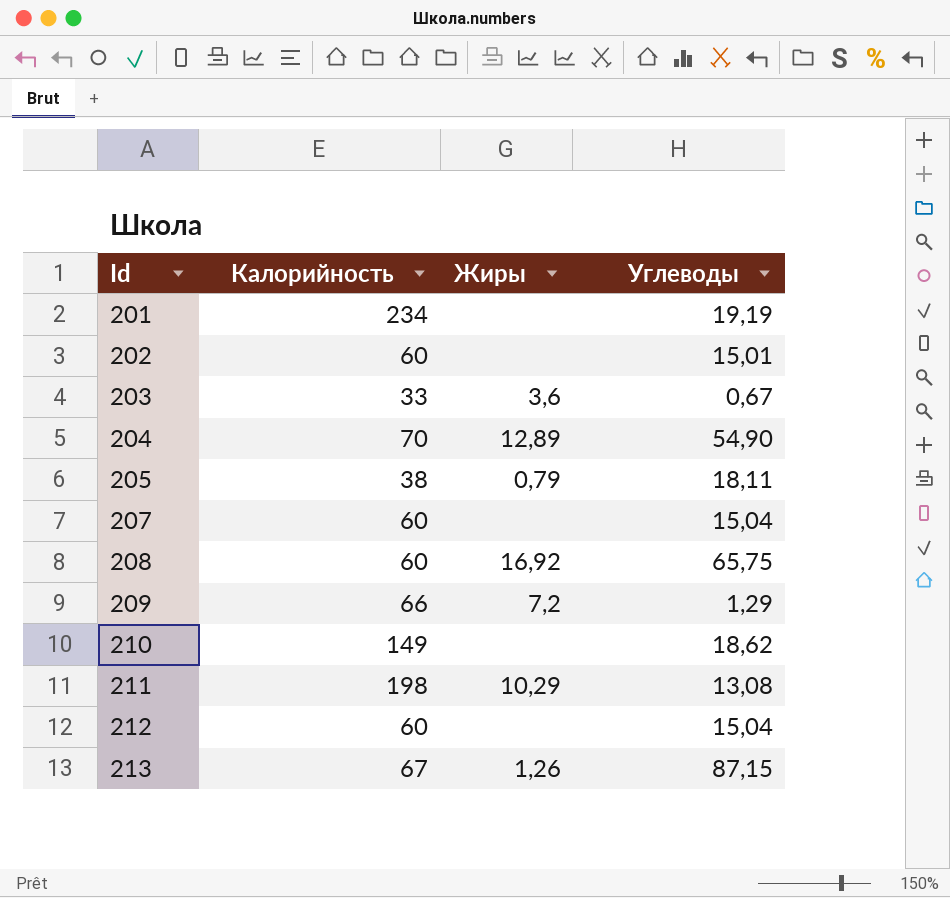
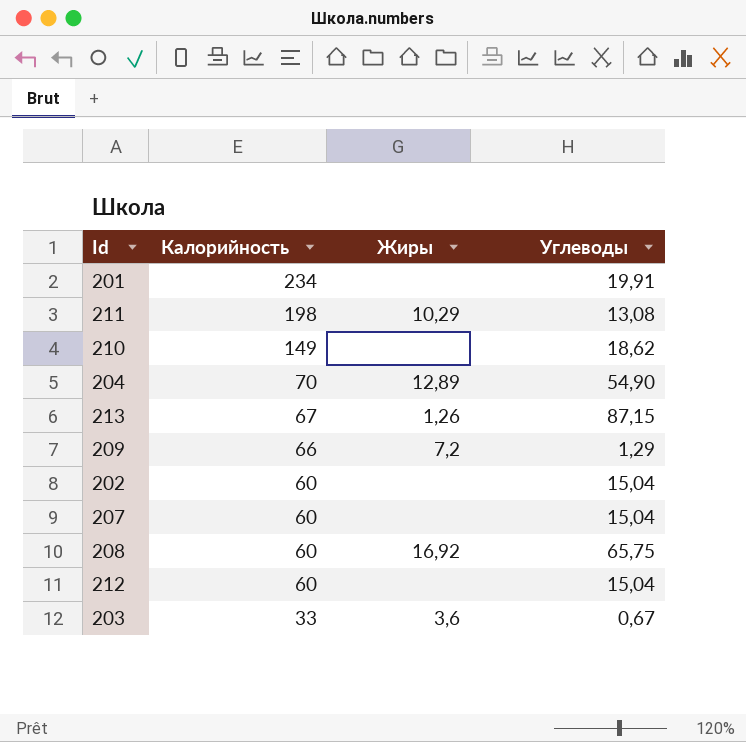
row order: Id ascending -> Калорийность descending
row 205: 38 | 0,79 | 18,11 -> none
201 | Углеводы: 19,19 -> 19,91
202 | Углеводы: 15,01 -> 15,04

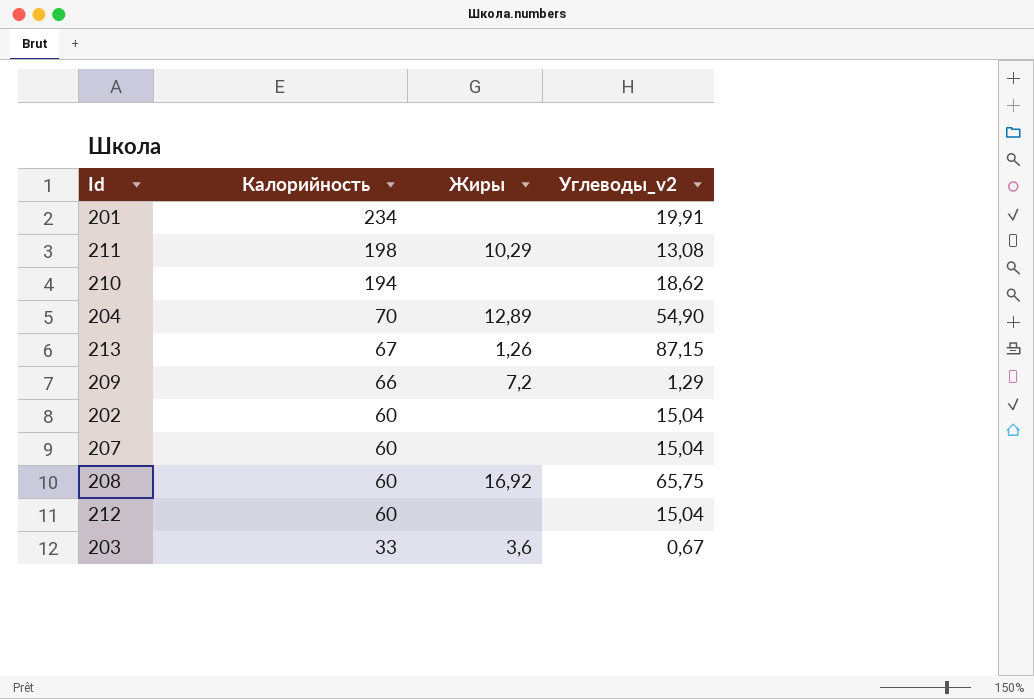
column name: Углеводы -> Углеводы_v2
210 | Калорийность: 149 -> 194

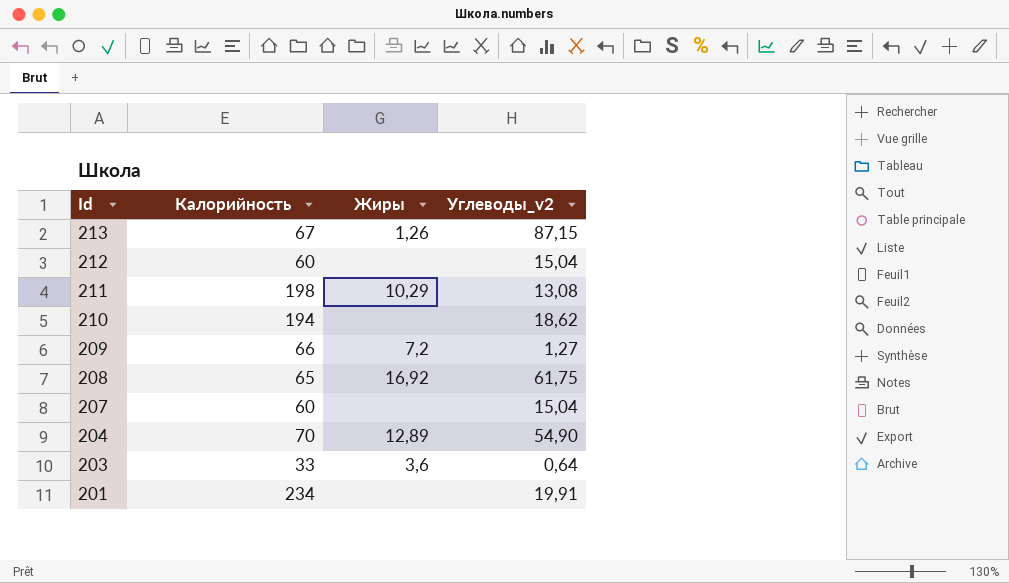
row order: Калорийность descending -> Id descending
row 202: 60 | none | 15,04 -> none
209 | Углеводы_v2: 1,29 -> 1,27
208 | Калорийность: 60 -> 65
208 | Углеводы_v2: 65,75 -> 61,75
203 | Углеводы_v2: 0,67 -> 0,64

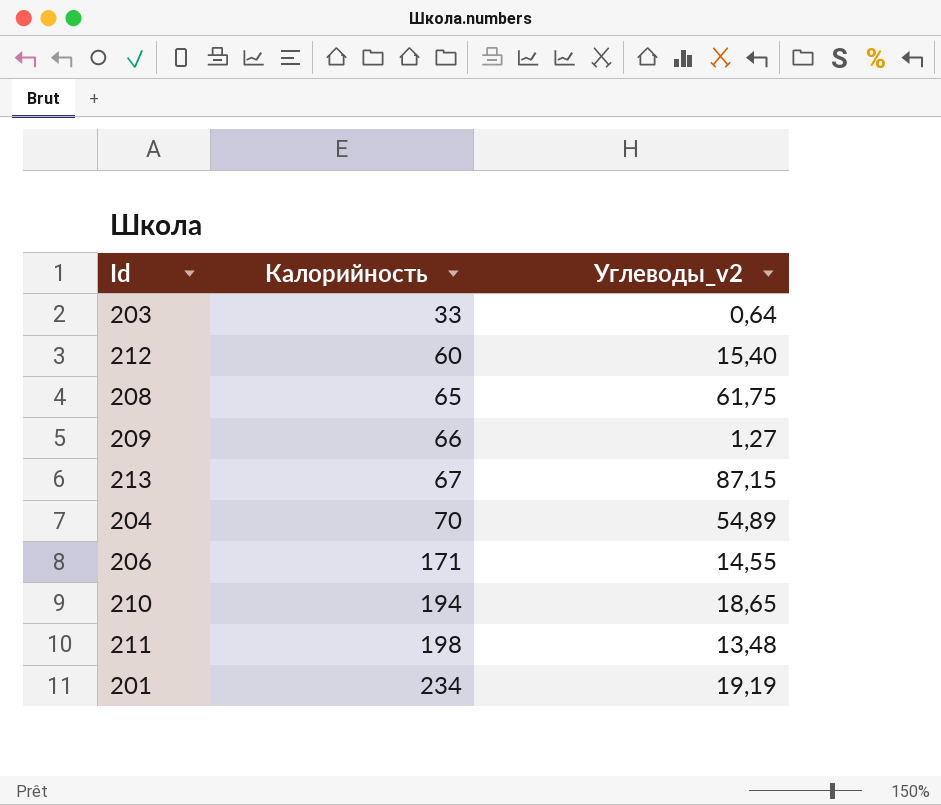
row order: Id descending -> Калорийность ascending
column Жиры | position: 3 -> none
row 207: 60 | none | 15,04 -> none
212 | Углеводы_v2: 15,04 -> 15,40
204 | Углеводы_v2: 54,90 -> 54,89
row 206: none -> 171 | 14,55
210 | Углеводы_v2: 18,62 -> 18,65
211 | Углеводы_v2: 13,08 -> 13,48
201 | Углеводы_v2: 19,91 -> 19,19

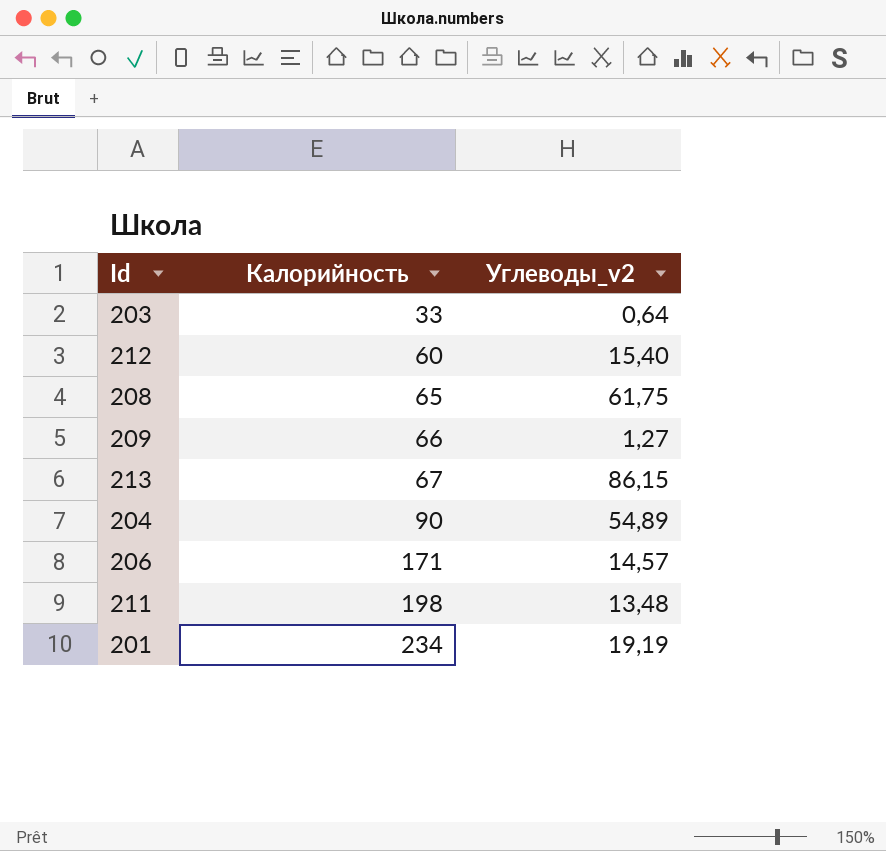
row 210: 194 | 18,65 -> none
213 | Углеводы_v2: 87,15 -> 86,15
204 | Калорийность: 70 -> 90
206 | Углеводы_v2: 14,55 -> 14,57

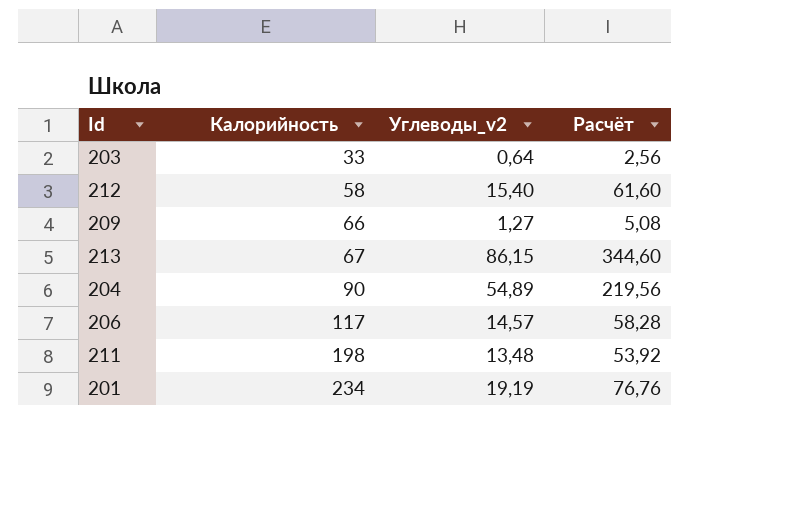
column Расчёт | formula: none -> [Углеводы_v2] * 4
row 208: 65 | 61,75 -> none
212 | Калорийность: 60 -> 58
206 | Калорийность: 171 -> 117

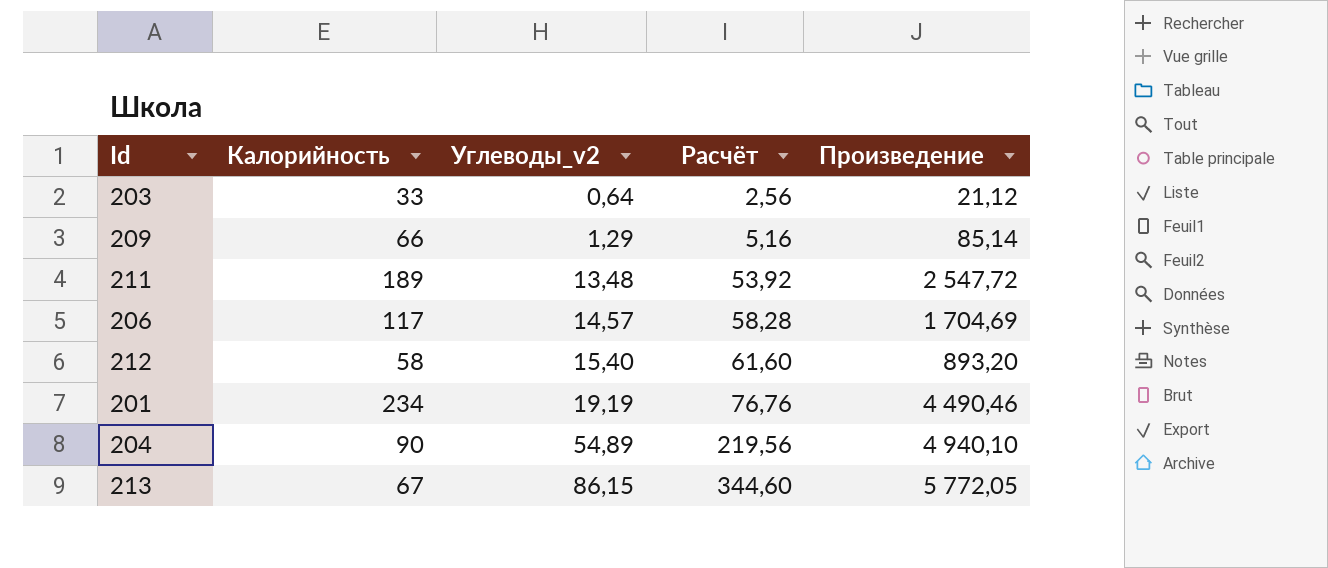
row order: Калорийность ascending -> Углеводы_v2 ascending
column Произведение | formula: none -> [Калорийность] * [Углеводы_v2]
209 | Углеводы_v2: 1,27 -> 1,29
209 | Расчёт: 5,08 -> 5,16
211 | Калорийность: 198 -> 189

